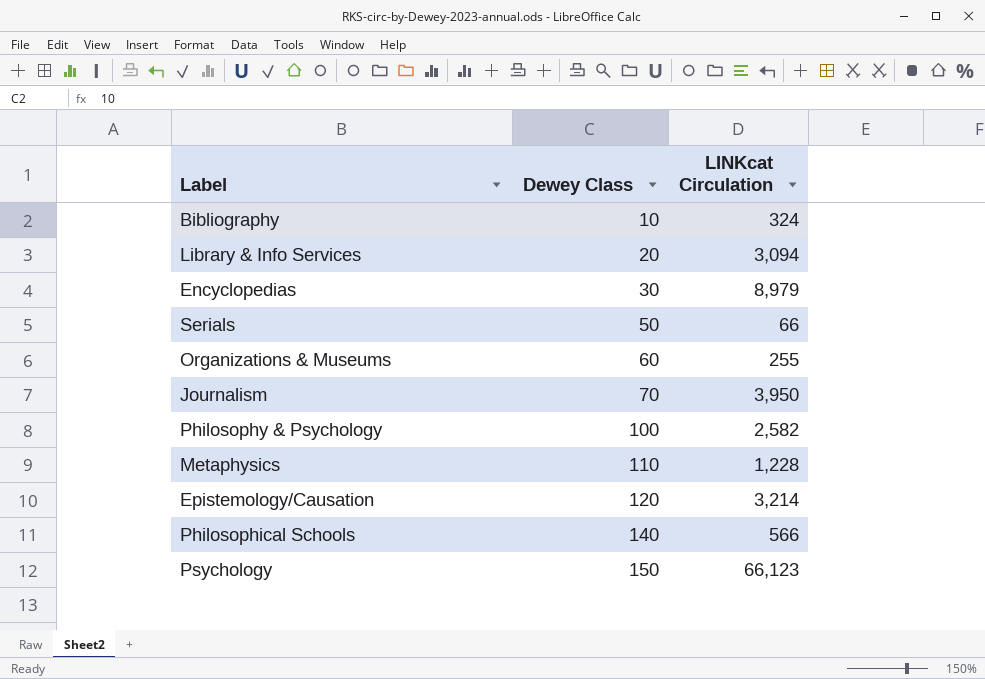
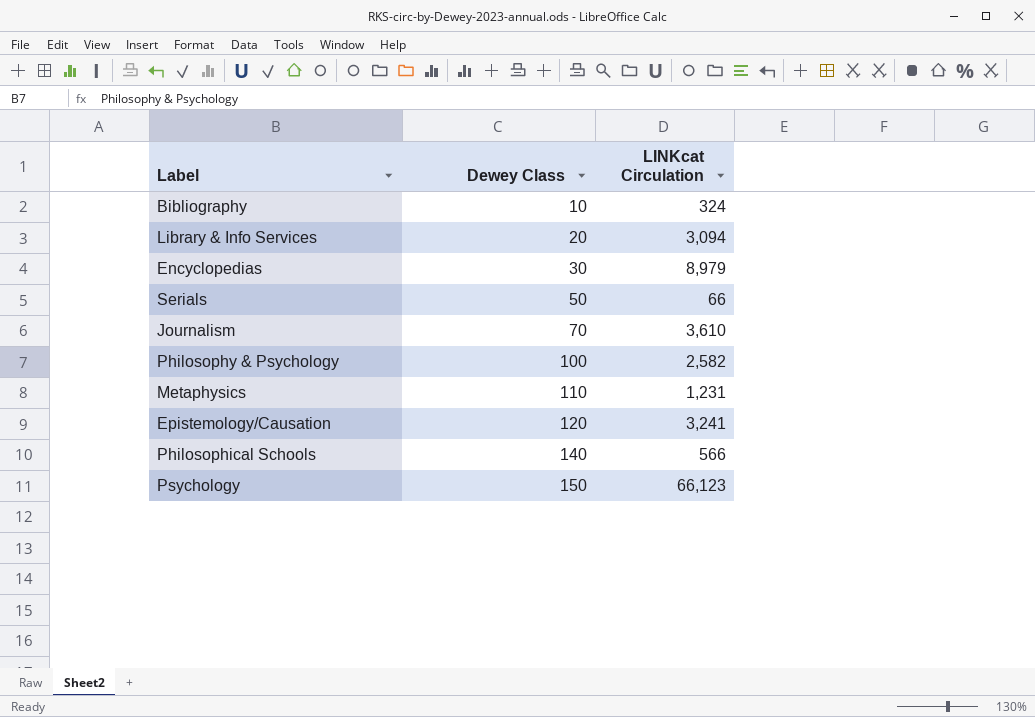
row Organizations & Museums: 60 | 255 -> none
Journalism | LINKcat Circulation: 3,950 -> 3,610
Metaphysics | LINKcat Circulation: 1,228 -> 1,231
Epistemology/Causation | LINKcat Circulation: 3,214 -> 3,241

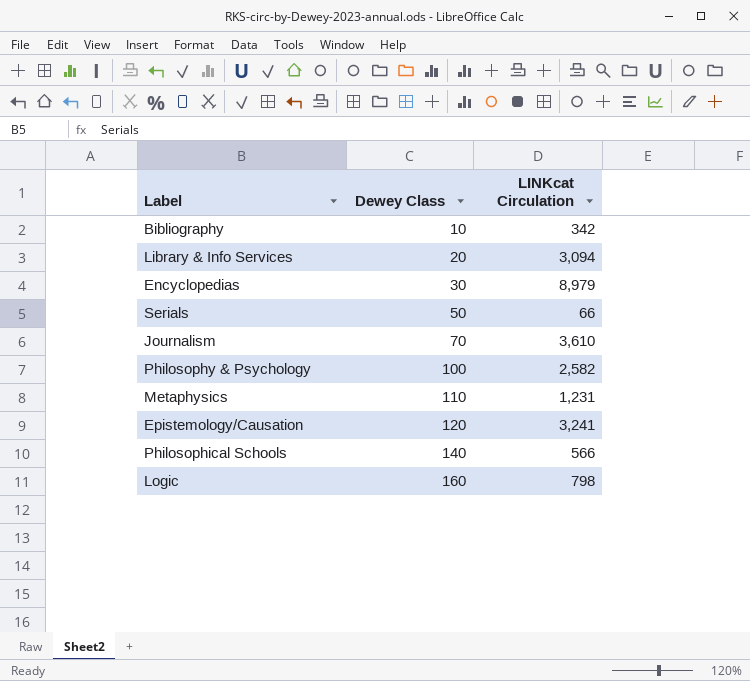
row Psychology: 150 | 66,123 -> none
Bibliography | LINKcat Circulation: 324 -> 342
row Logic: none -> 160 | 798

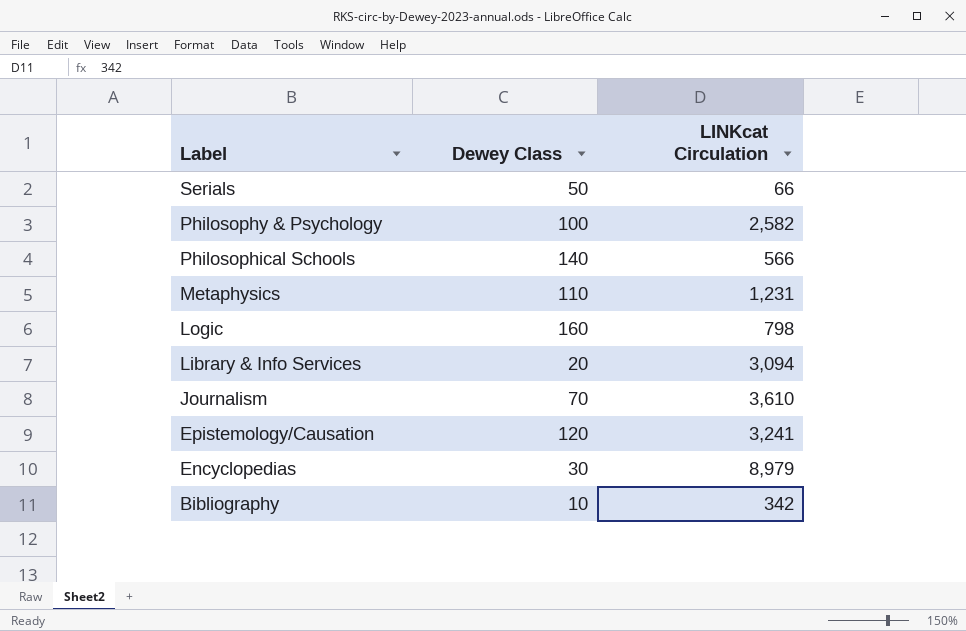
row order: Dewey Class ascending -> Label descending

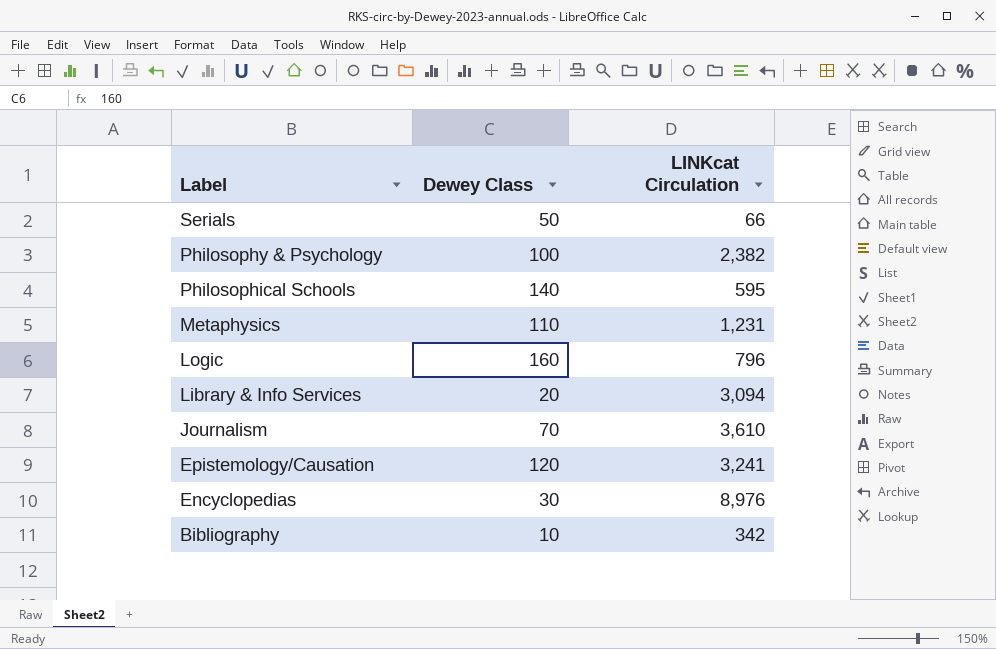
Philosophy & Psychology | LINKcat Circulation: 2,582 -> 2,382
Philosophical Schools | LINKcat Circulation: 566 -> 595
Logic | LINKcat Circulation: 798 -> 796
Encyclopedias | LINKcat Circulation: 8,979 -> 8,976

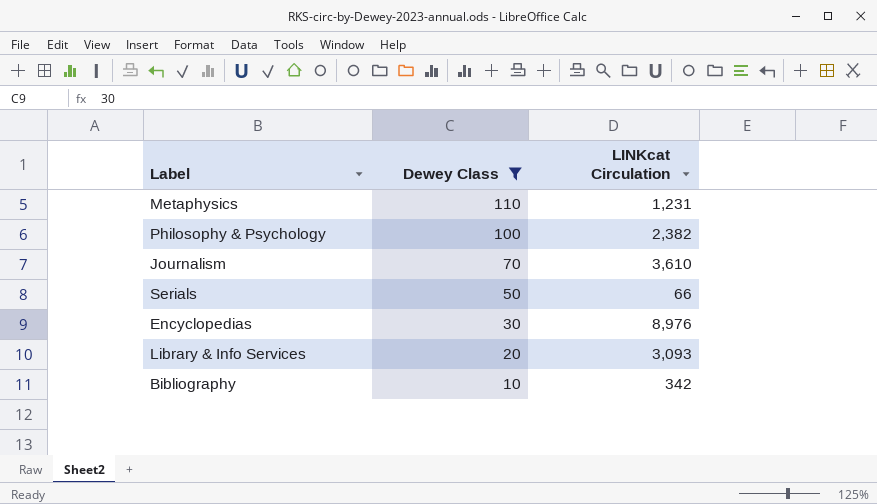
filter: none -> Dewey Class <= 110
row order: Label descending -> Dewey Class descending
Library & Info Services | LINKcat Circulation: 3,094 -> 3,093

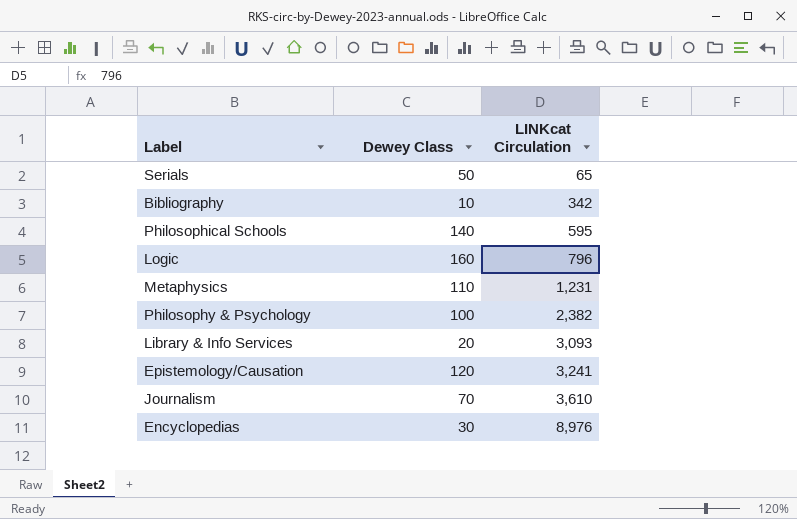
filter: Dewey Class <= 110 -> none
row order: Dewey Class descending -> LINKcat Circulation ascending
Serials | LINKcat Circulation: 66 -> 65

